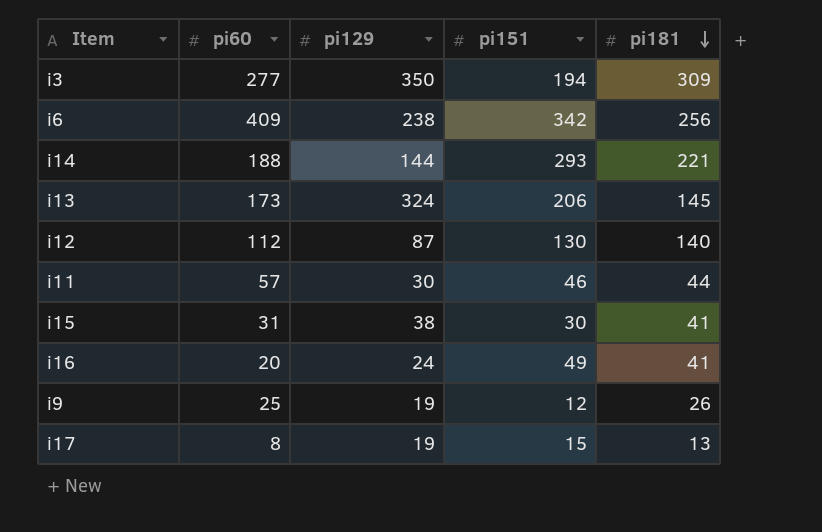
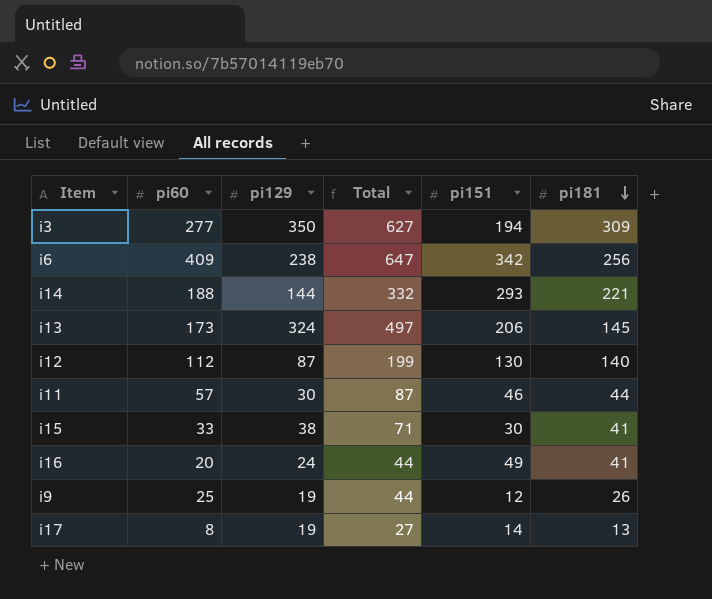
column Total | formula: none -> [pi60] + [pi129]
i15 | pi60: 31 -> 33
i17 | pi151: 15 -> 14

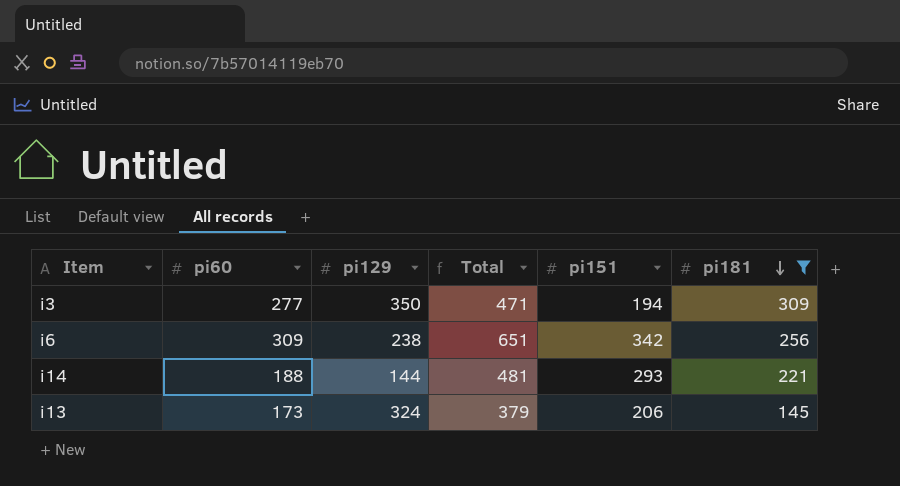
filter: none -> pi181 >= 145
column Total | formula: [pi60] + [pi129] -> [pi60] + [pi151]
i6 | pi60: 409 -> 309

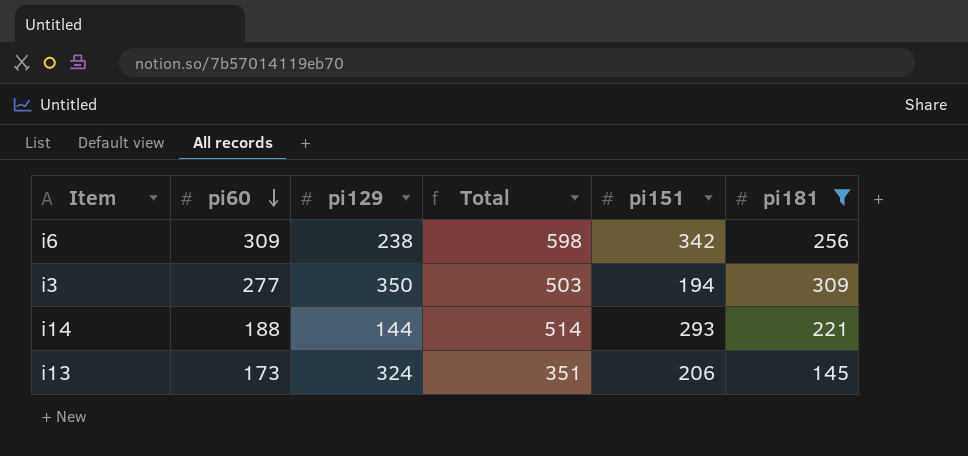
row order: pi181 descending -> pi60 descending
column Total | formula: [pi60] + [pi151] -> [pi151] + [pi181]

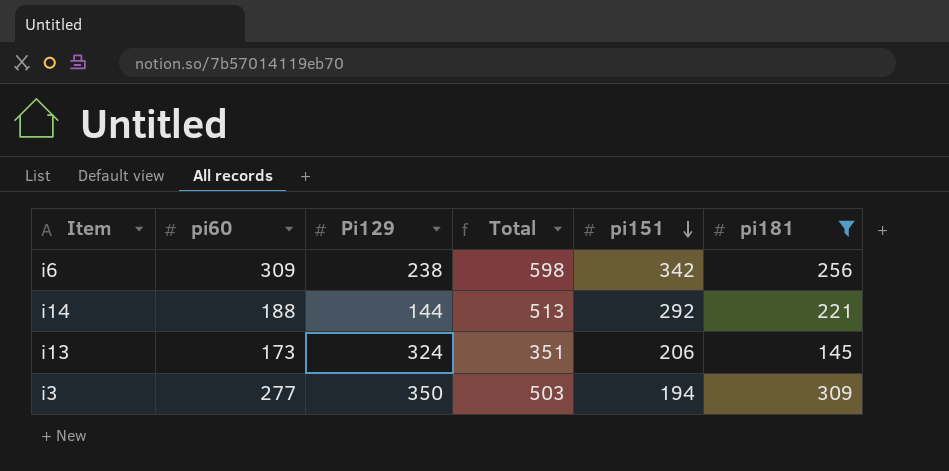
row order: pi60 descending -> pi151 descending
column name: pi129 -> Pi129
i14 | Total: 514 -> 513
i14 | pi151: 293 -> 292

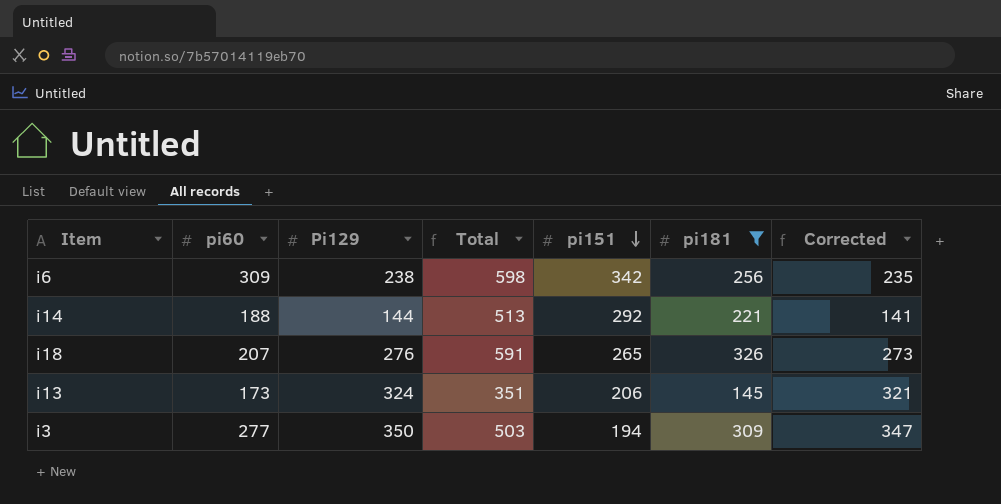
column Corrected | formula: none -> [Pi129] - 3
row i18: none -> 207 | 276 | 591 | 265 | 326 | 273

